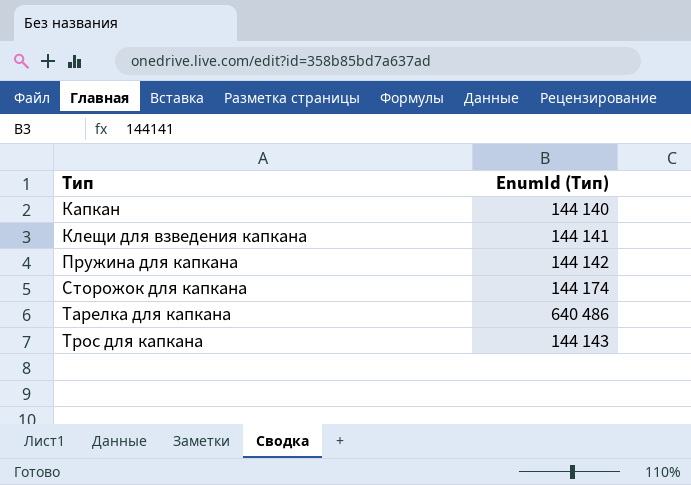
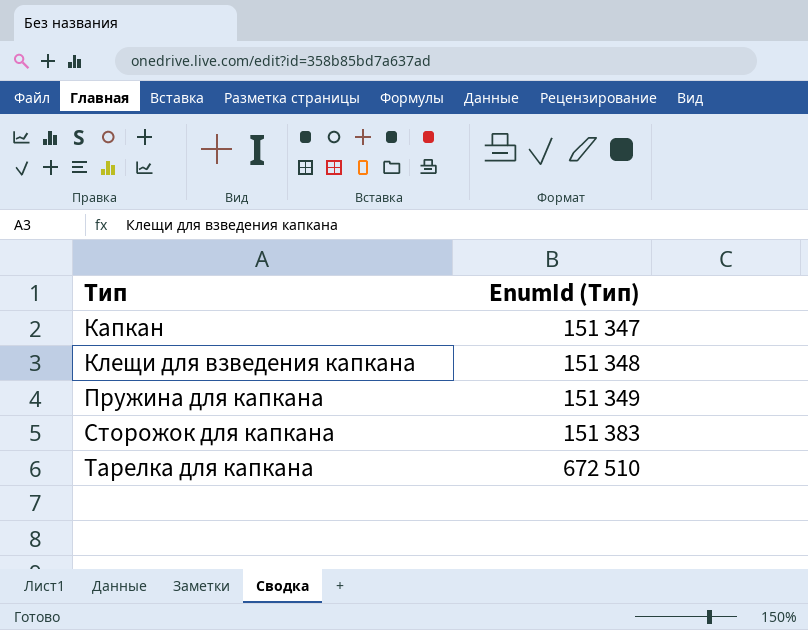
row Трос для капкана: 144 143 -> none
Капкан | EnumId (Тип): 144 140 -> 151 347
Клещи для взведения капкана | EnumId (Тип): 144 141 -> 151 348
Пружина для капкана | EnumId (Тип): 144 142 -> 151 349
Сторожок для капкана | EnumId (Тип): 144 174 -> 151 383
Тарелка для капкана | EnumId (Тип): 640 486 -> 672 510

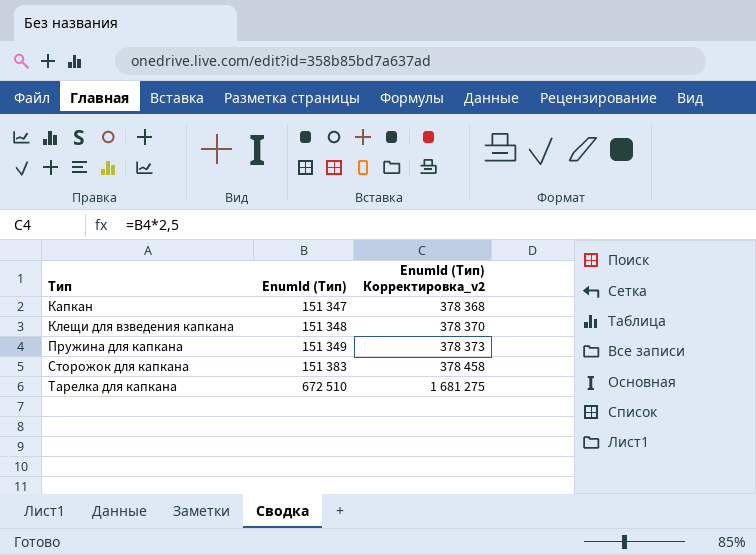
column EnumId (Тип) Корректировка_v2 | formula: none -> [EnumId (Тип)] * 2,5

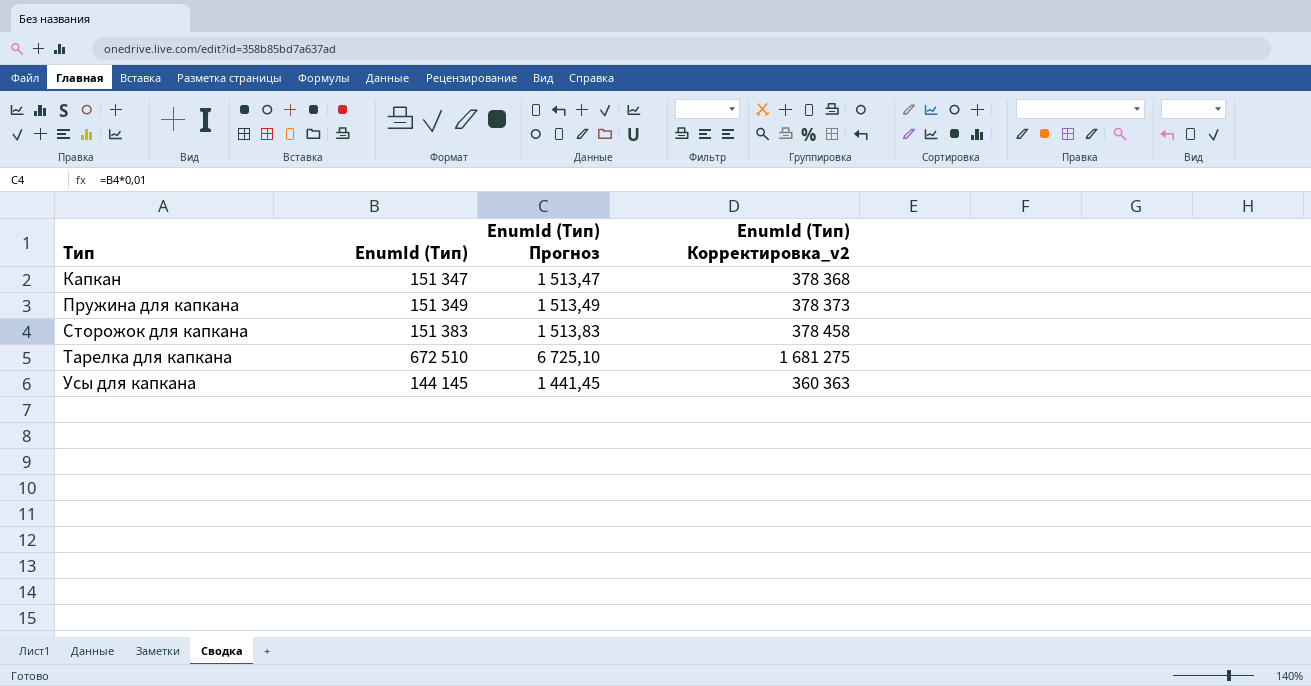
column EnumId (Тип) Прогноз | formula: none -> [EnumId (Тип)] * 0,01
row Клещи для взведения капкана: 151 348 | 378 370 -> none
row Усы для капкана: none -> 144 145 | 1 441,45 | 360 363

